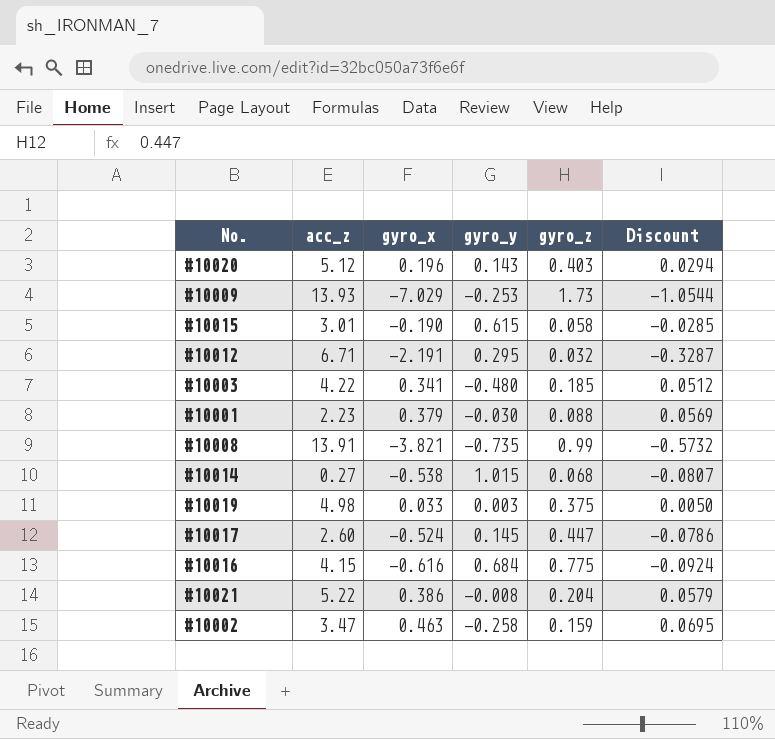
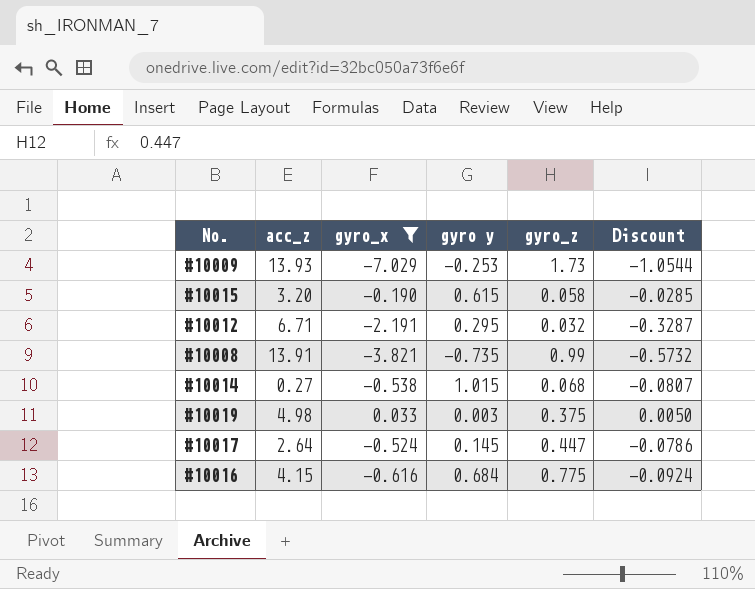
filter: none -> gyro_x <= 0.033
column name: gyro_y -> gyro y
#10015 | acc_z: 3.01 -> 3.20
#10017 | acc_z: 2.60 -> 2.64

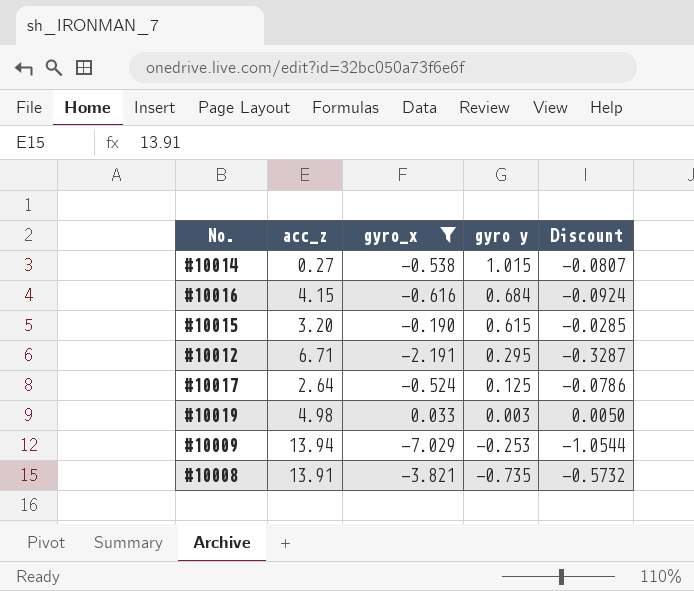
row order: none -> gyro y descending
column gyro_z | position: 5 -> none
#10017 | gyro y: 0.145 -> 0.125
#10009 | acc_z: 13.93 -> 13.94

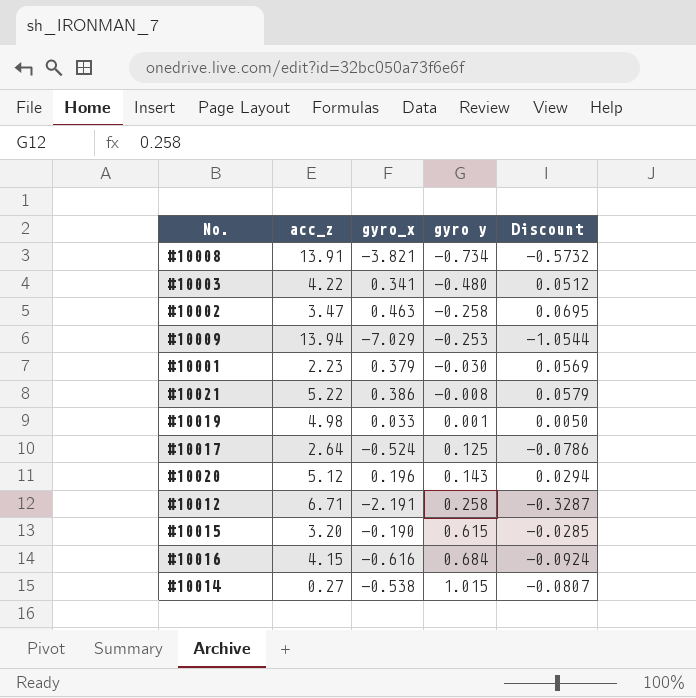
filter: gyro_x <= 0.033 -> none
row order: gyro y descending -> gyro y ascending
#10008 | gyro y: -0.735 -> -0.734
#10019 | gyro y: 0.003 -> 0.001
#10012 | gyro y: 0.295 -> 0.258

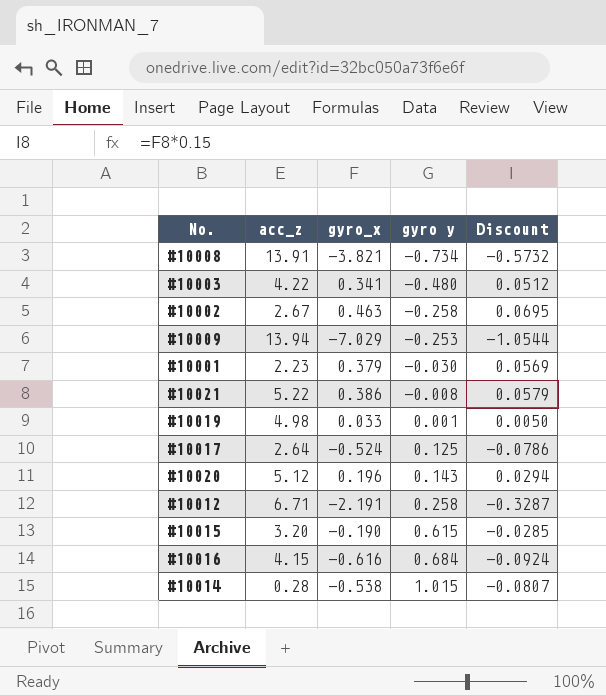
#10002 | acc_z: 3.47 -> 2.67
#10014 | acc_z: 0.27 -> 0.28

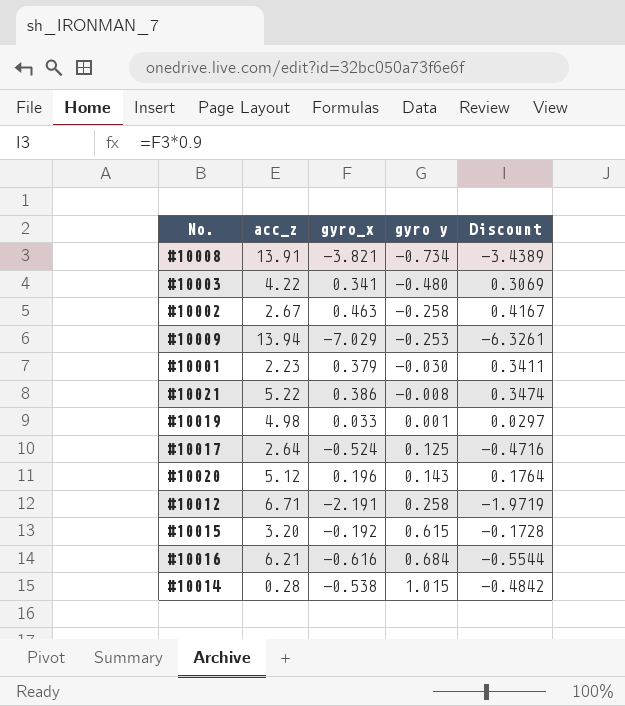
column Discount | formula: [gyro_x] * 0.15 -> [gyro_x] * 0.9
#10015 | gyro_x: -0.190 -> -0.192
#10016 | acc_z: 4.15 -> 6.21

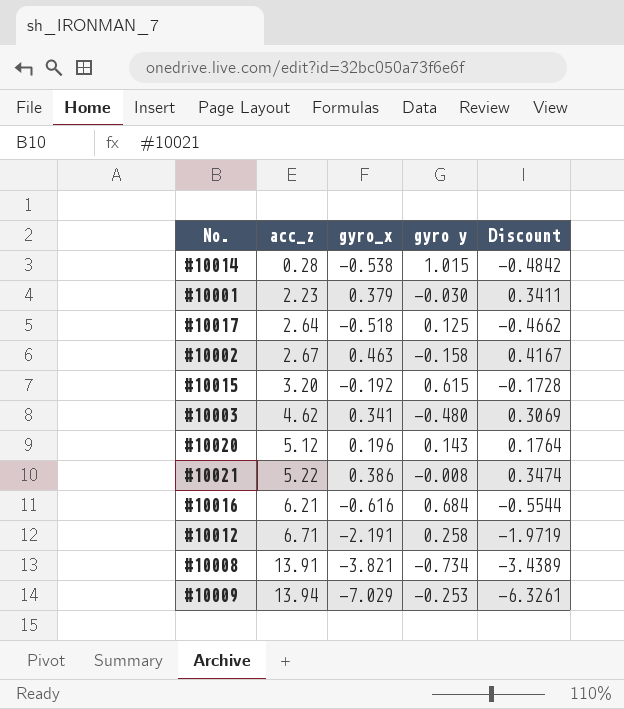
row order: gyro y ascending -> acc_z ascending
row #10019: 4.98 | 0.033 | 0.001 | 0.0297 -> none
#10017 | gyro_x: -0.524 -> -0.518
#10017 | Discount: -0.4716 -> -0.4662
#10002 | gyro y: -0.258 -> -0.158
#10003 | acc_z: 4.22 -> 4.62

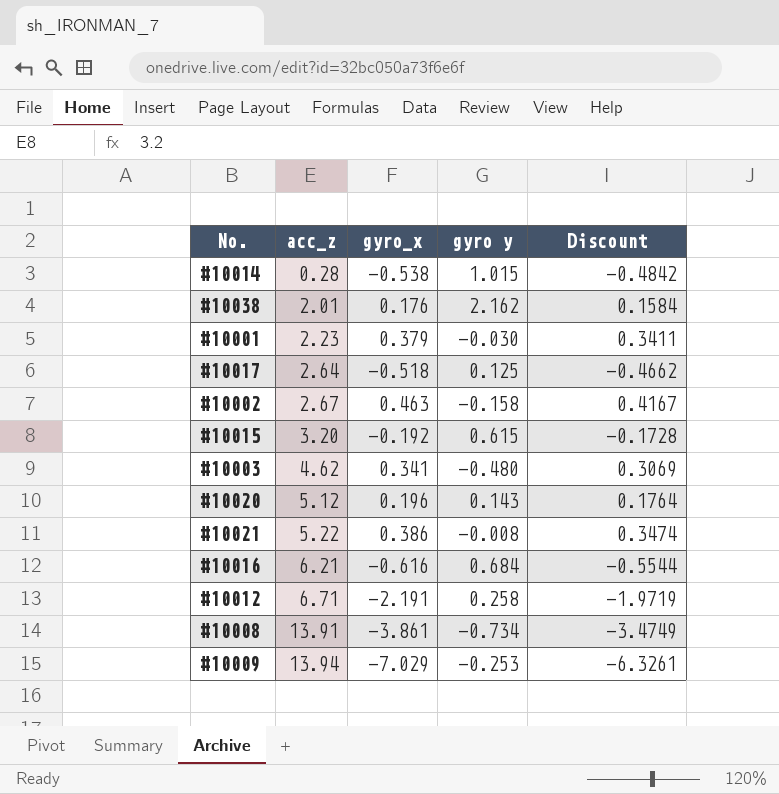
row #10038: none -> 2.01 | 0.176 | 2.162 | 0.1584
#10008 | gyro_x: -3.821 -> -3.861
#10008 | Discount: -3.4389 -> -3.4749

